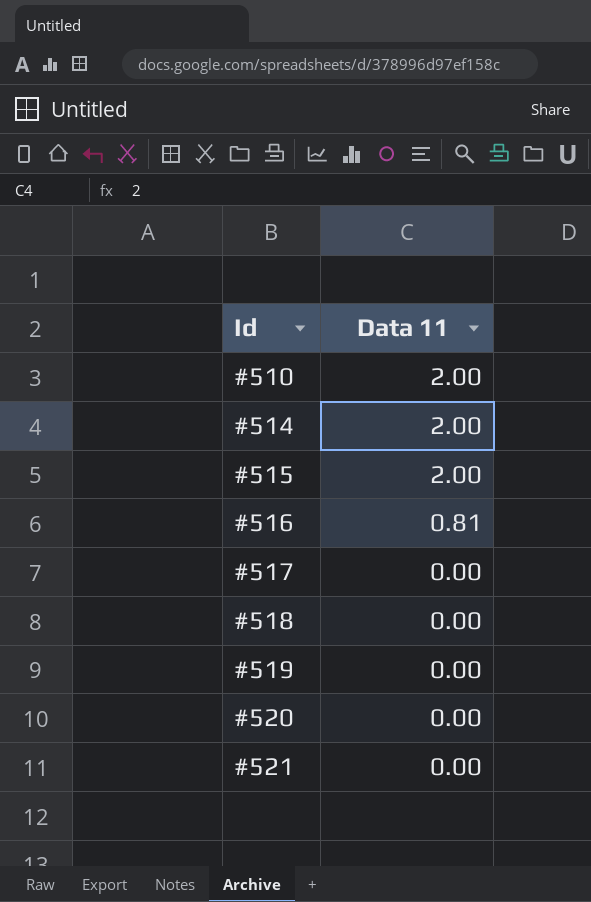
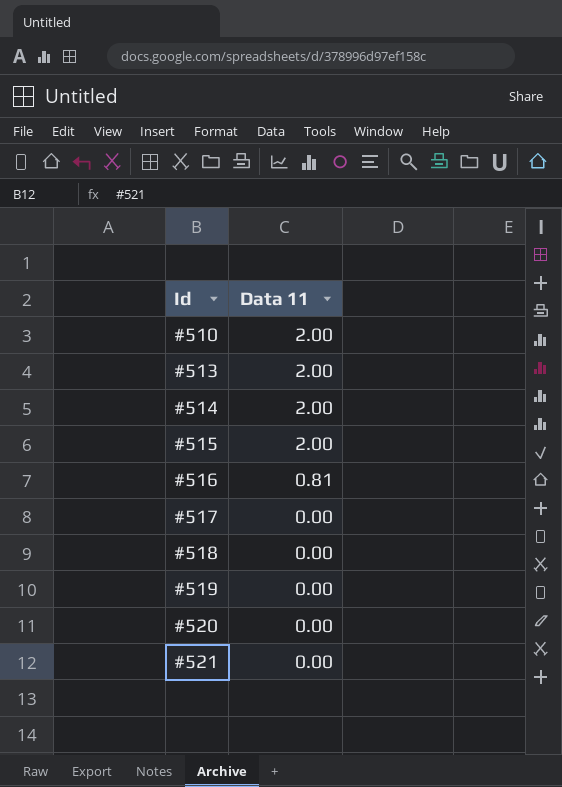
row #513: none -> 2.00

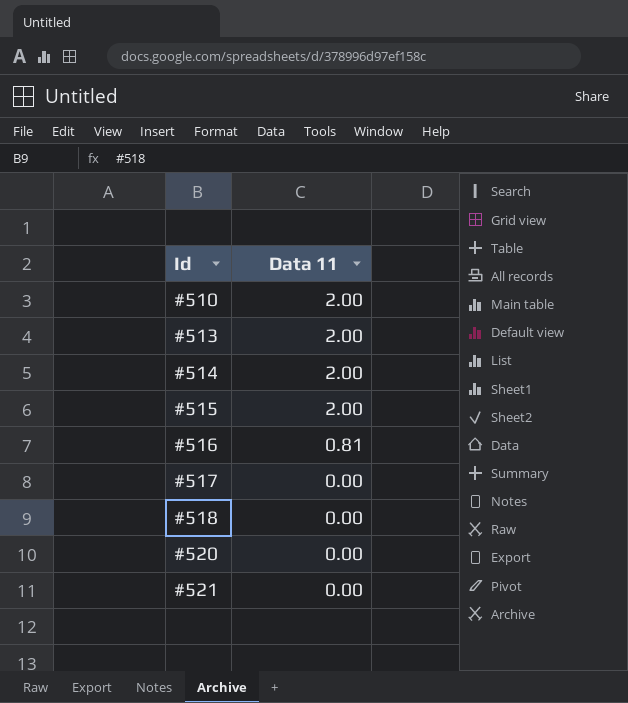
row #519: 0.00 -> none

